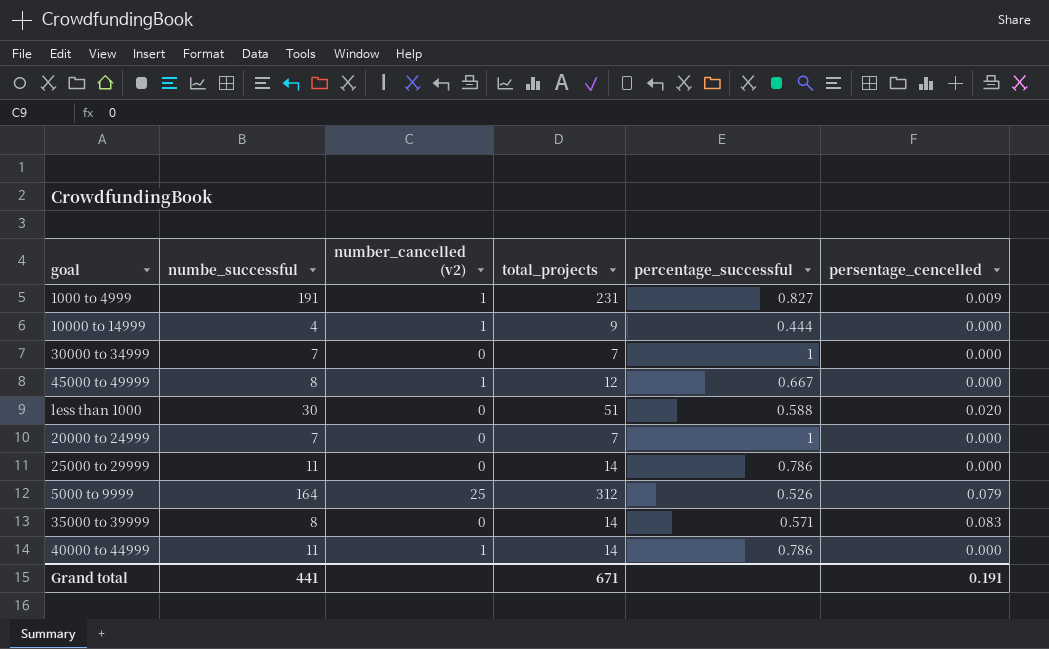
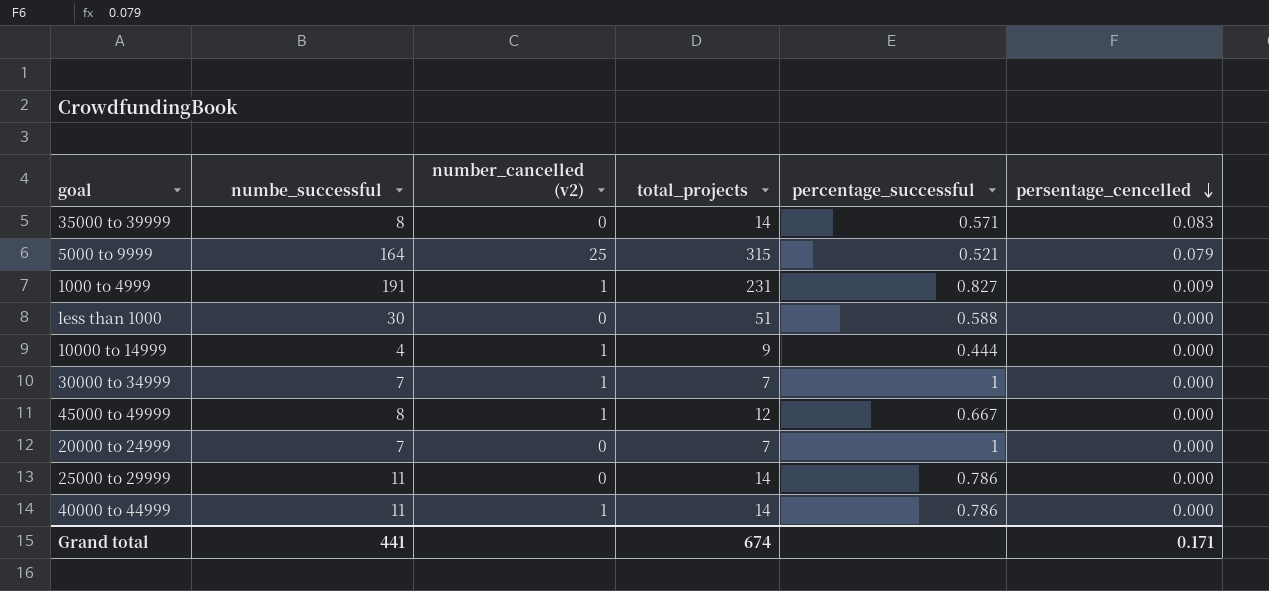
row order: none -> persentage_cencelled descending
5000 to 9999 | total_projects: 312 -> 315
5000 to 9999 | percentage_successful: 0.526 -> 0.521
less than 1000 | persentage_cencelled: 0.020 -> 0.000
30000 to 34999 | number_cancelled (v2): 0 -> 1
Grand total | total_projects: 671 -> 674
Grand total | persentage_cencelled: 0.191 -> 0.171

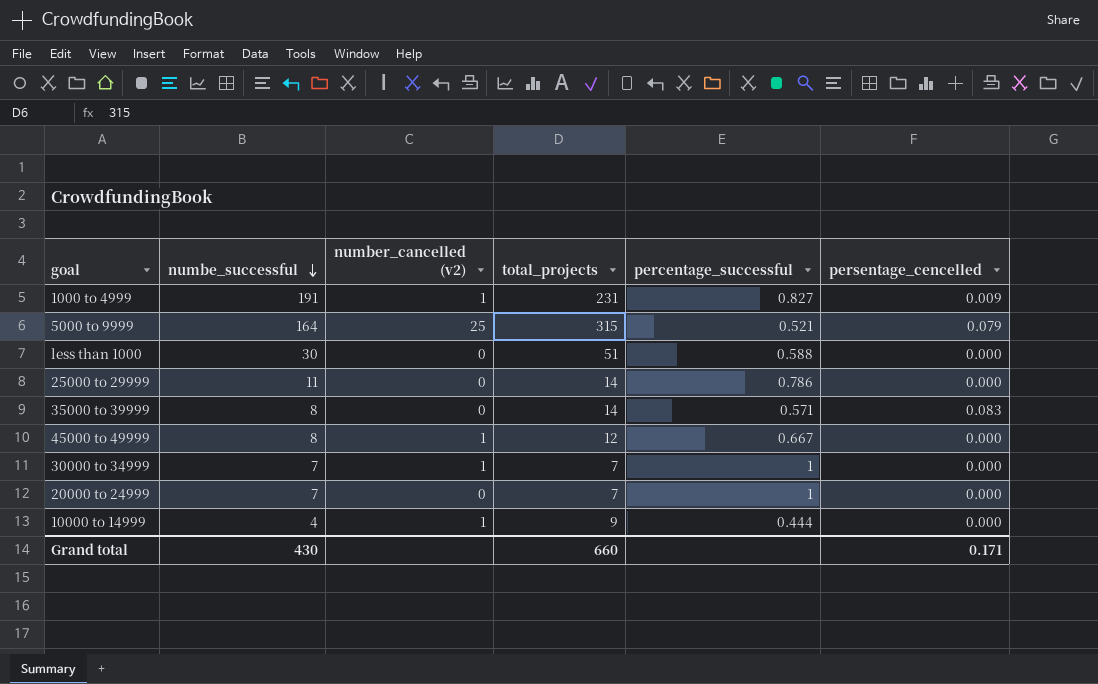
row order: persentage_cencelled descending -> numbe_successful descending
row 40000 to 44999: 11 | 1 | 14 | 0.786 | 0.000 -> none
Grand total | numbe_successful: 441 -> 430
Grand total | total_projects: 674 -> 660

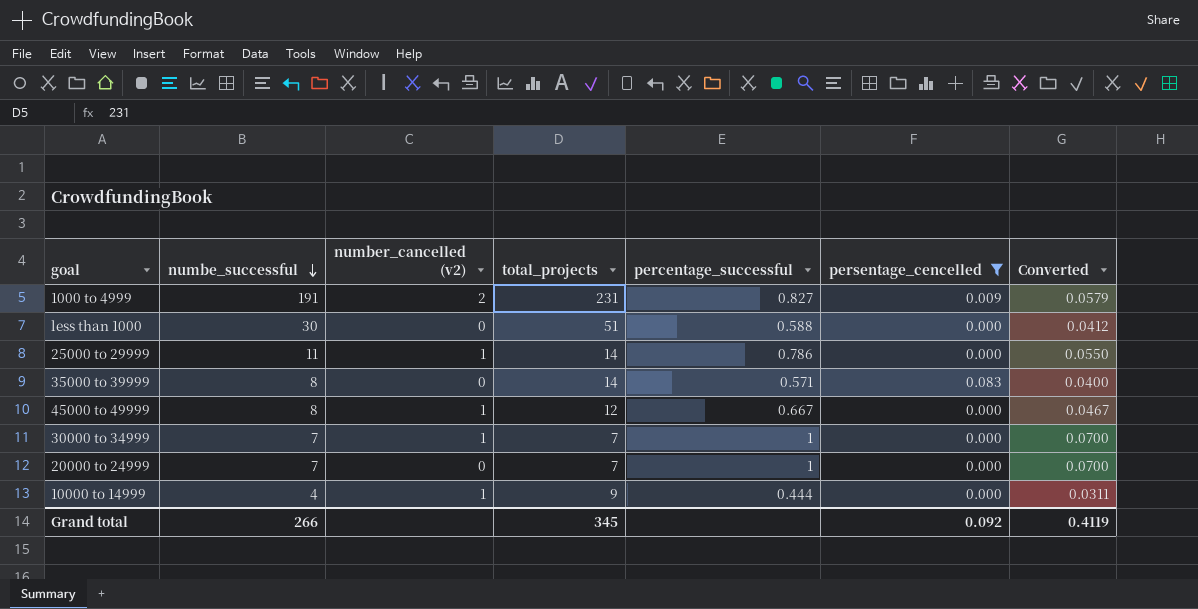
filter: none -> persentage_cencelled != 0.079
column Converted | formula: none -> [percentage_successful] * 0.07
1000 to 4999 | number_cancelled (v2): 1 -> 2
25000 to 29999 | number_cancelled (v2): 0 -> 1
Grand total | numbe_successful: 430 -> 266
Grand total | total_projects: 660 -> 345
Grand total | persentage_cencelled: 0.171 -> 0.092

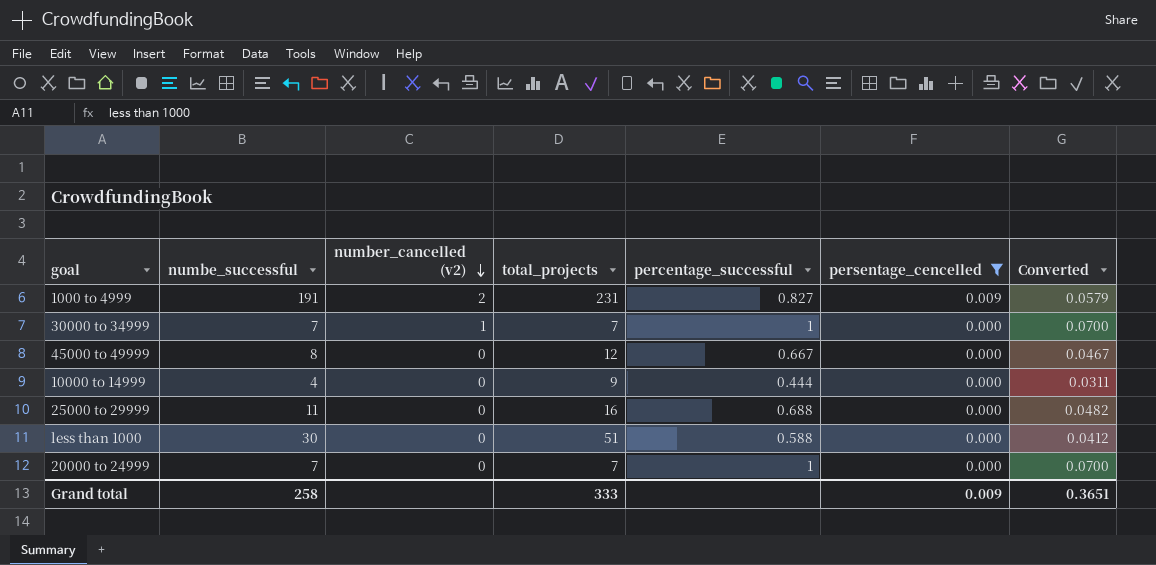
row order: numbe_successful descending -> number_cancelled (v2) descending
row 35000 to 39999: 8 | 0 | 14 | 0.571 | 0.083 | 0.0400 -> none
45000 to 49999 | number_cancelled (v2): 1 -> 0
10000 to 14999 | number_cancelled (v2): 1 -> 0
25000 to 29999 | number_cancelled (v2): 1 -> 0
25000 to 29999 | total_projects: 14 -> 16
25000 to 29999 | percentage_successful: 0.786 -> 0.688
25000 to 29999 | Converted: 0.0550 -> 0.0482
Grand total | numbe_successful: 266 -> 258
Grand total | total_projects: 345 -> 333
Grand total | persentage_cencelled: 0.092 -> 0.009
Grand total | Converted: 0.4119 -> 0.3651

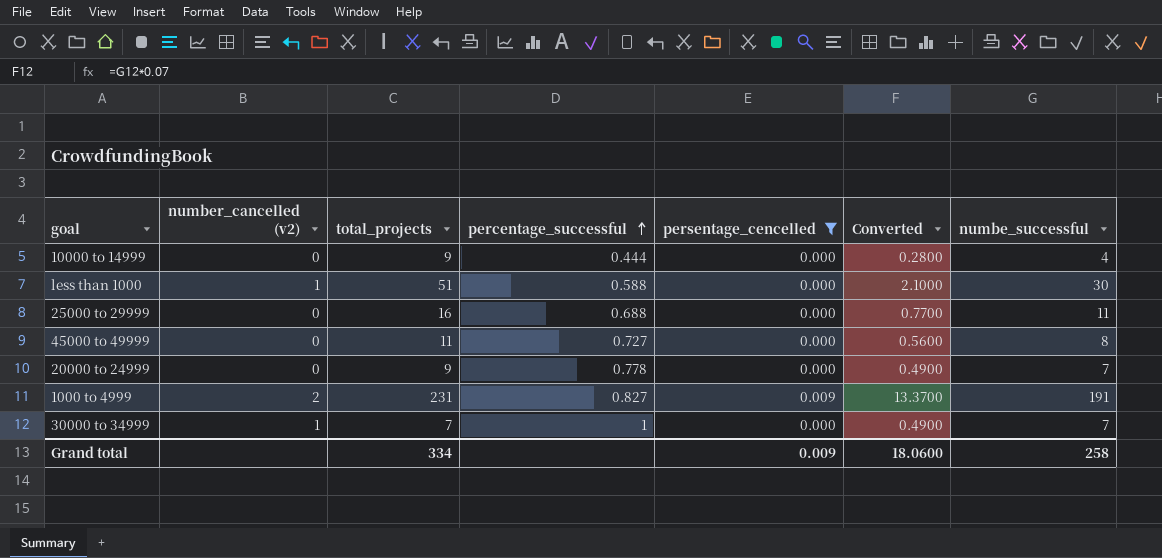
row order: number_cancelled (v2) descending -> percentage_successful ascending
column Converted | formula: [percentage_successful] * 0.07 -> [numbe_successful] * 0.07
column numbe_successful | position: 2 -> 7
less than 1000 | number_cancelled (v2): 0 -> 1
45000 to 49999 | total_projects: 12 -> 11
45000 to 49999 | percentage_successful: 0.667 -> 0.727
20000 to 24999 | total_projects: 7 -> 9
20000 to 24999 | percentage_successful: 1 -> 0.778
Grand total | total_projects: 333 -> 334
Grand total | Converted: 0.3651 -> 18.0600

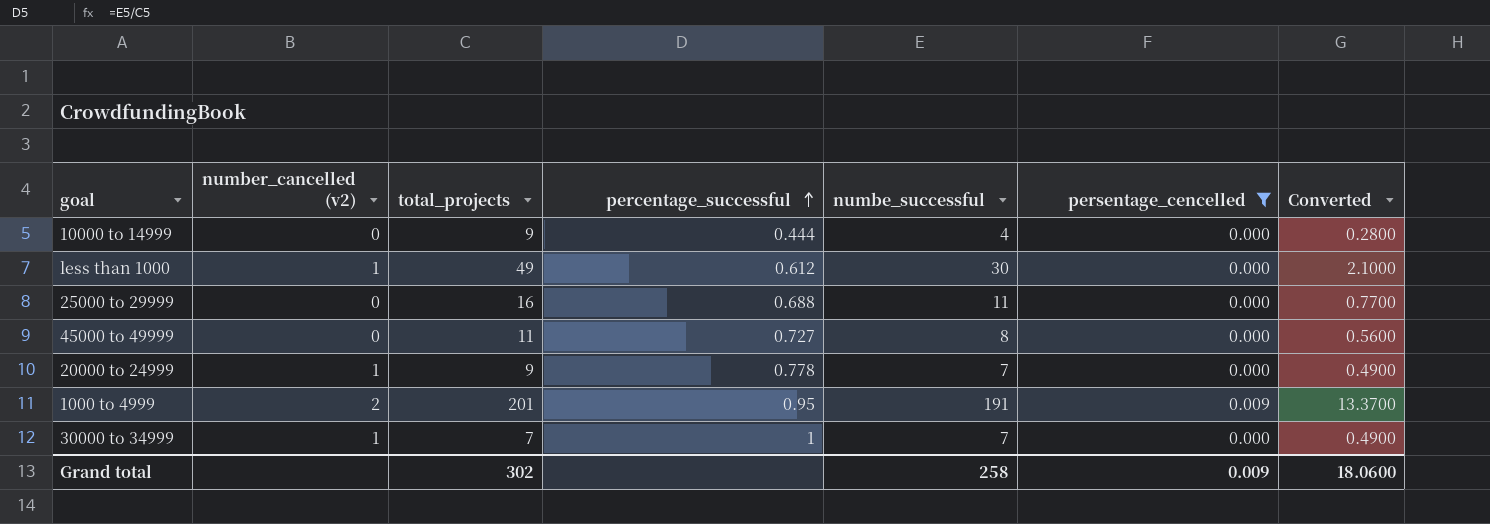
column numbe_successful | position: 7 -> 5
less than 1000 | total_projects: 51 -> 49
less than 1000 | percentage_successful: 0.588 -> 0.612
20000 to 24999 | number_cancelled (v2): 0 -> 1
1000 to 4999 | total_projects: 231 -> 201
1000 to 4999 | percentage_successful: 0.827 -> 0.95
Grand total | total_projects: 334 -> 302

